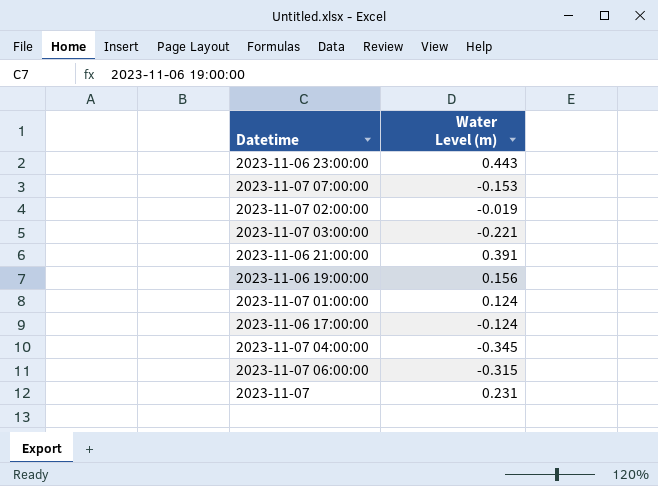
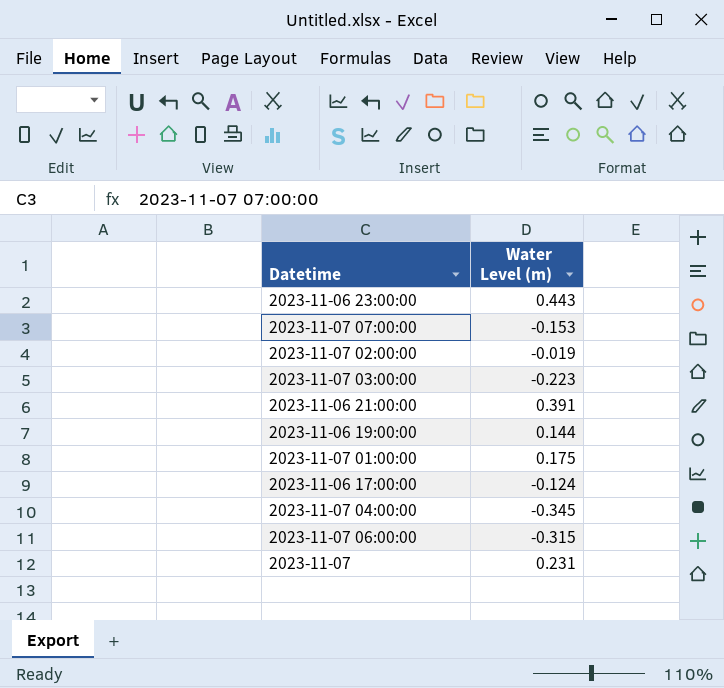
2023-11-07 03:00:00 | Water Level (m): -0.221 -> -0.223
2023-11-06 19:00:00 | Water Level (m): 0.156 -> 0.144
2023-11-07 01:00:00 | Water Level (m): 0.124 -> 0.175

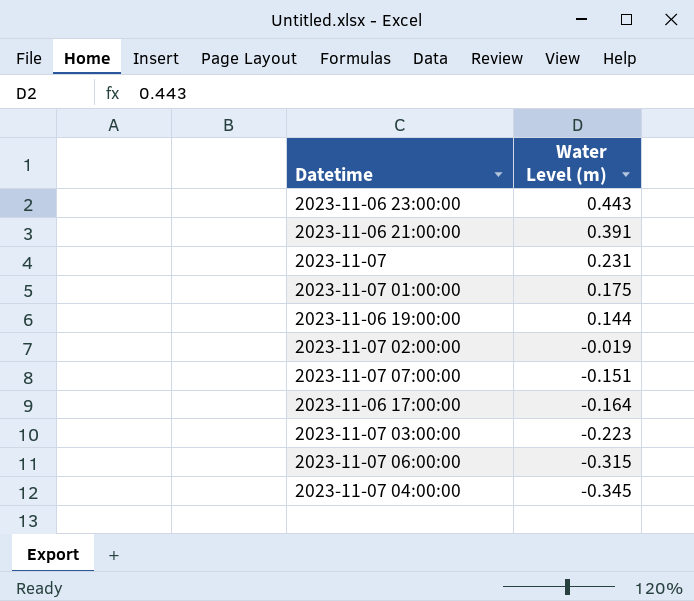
row order: none -> Water Level (m) descending
2023-11-07 07:00:00 | Water Level (m): -0.153 -> -0.151
2023-11-06 17:00:00 | Water Level (m): -0.124 -> -0.164

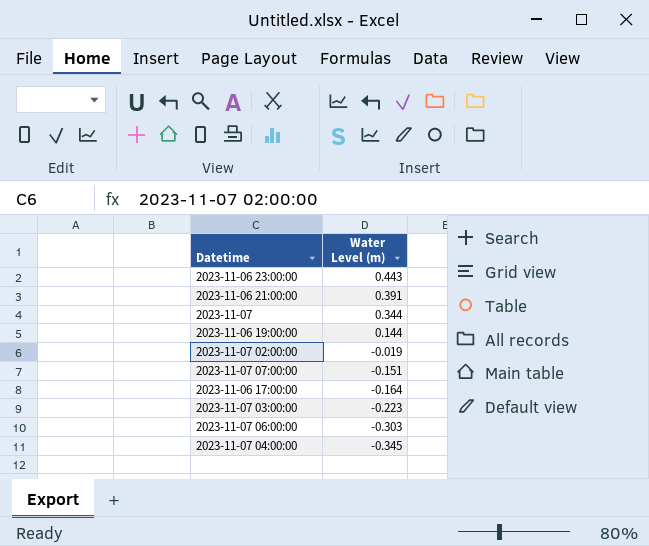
row 2023-11-07 01:00:00: 0.175 -> none
2023-11-07 | Water Level (m): 0.231 -> 0.344
2023-11-07 06:00:00 | Water Level (m): -0.315 -> -0.303

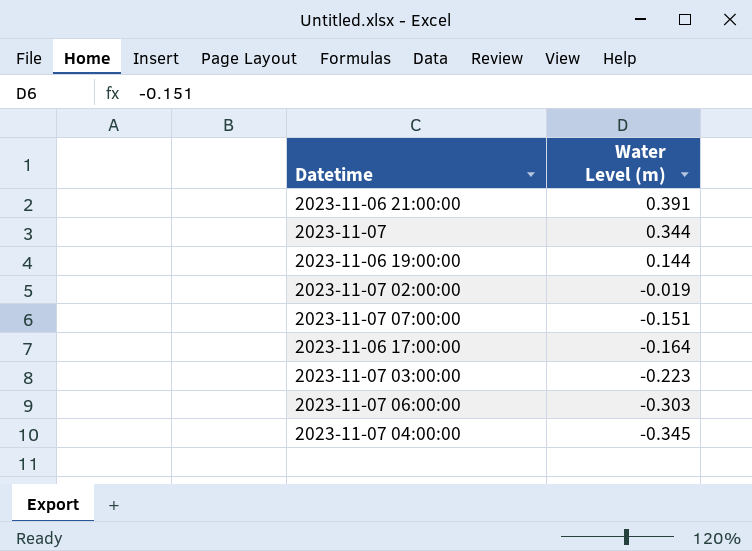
row 2023-11-06 23:00:00: 0.443 -> none

